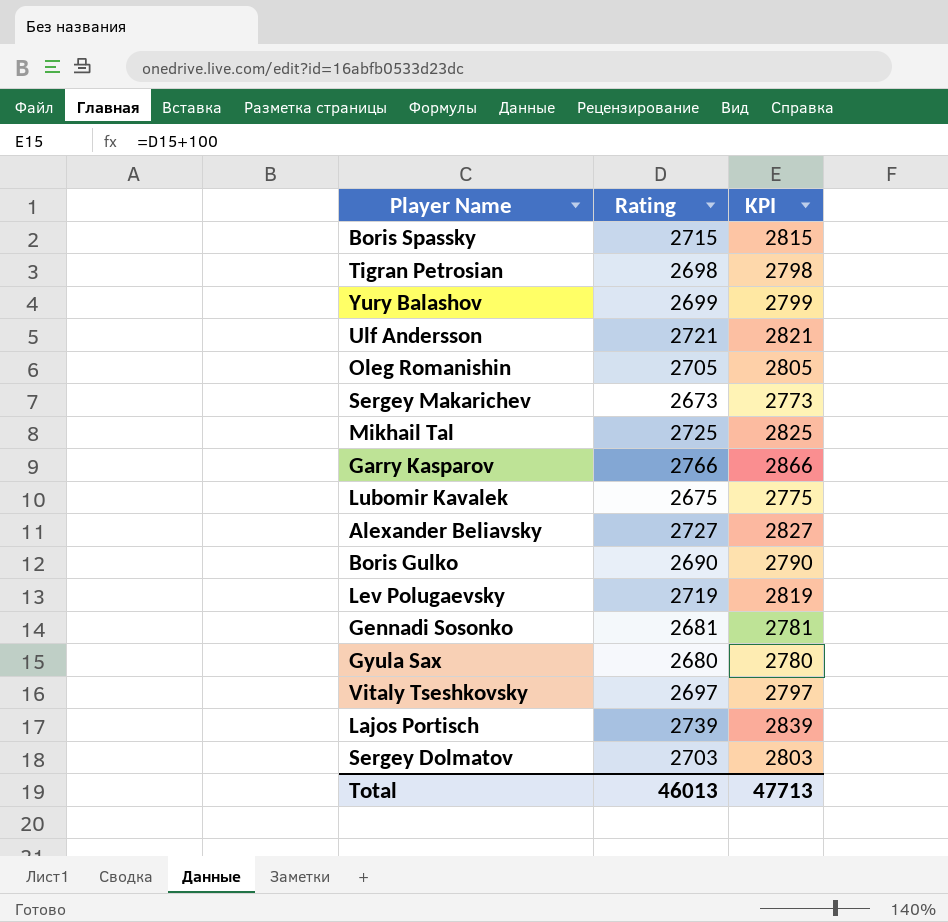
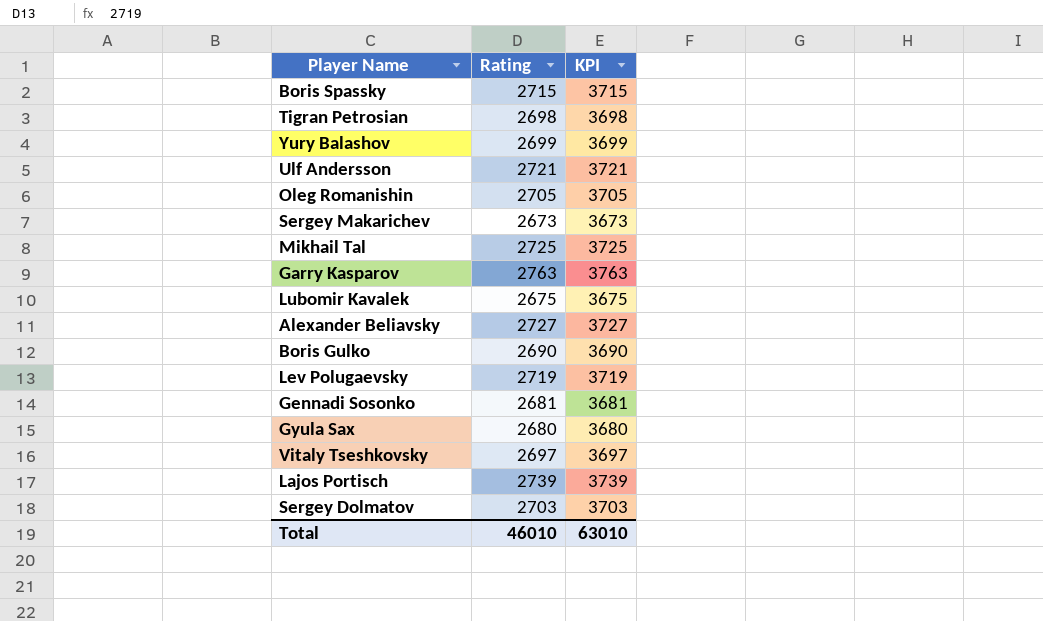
column KPI | formula: [Rating] + 100 -> [Rating] + 1000
Garry Kasparov | Rating: 2766 -> 2763
Total | Rating: 46013 -> 46010
Total | KPI: 47713 -> 63010

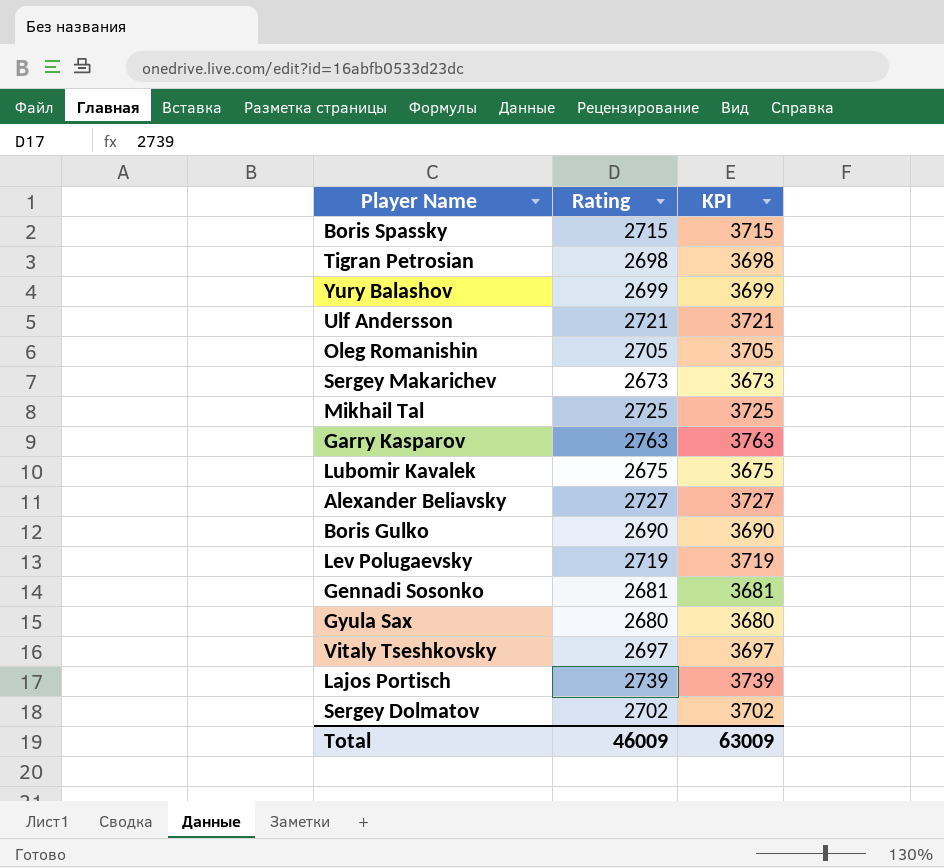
Sergey Dolmatov | Rating: 2703 -> 2702
Sergey Dolmatov | KPI: 3703 -> 3702
Total | Rating: 46010 -> 46009
Total | KPI: 63010 -> 63009

